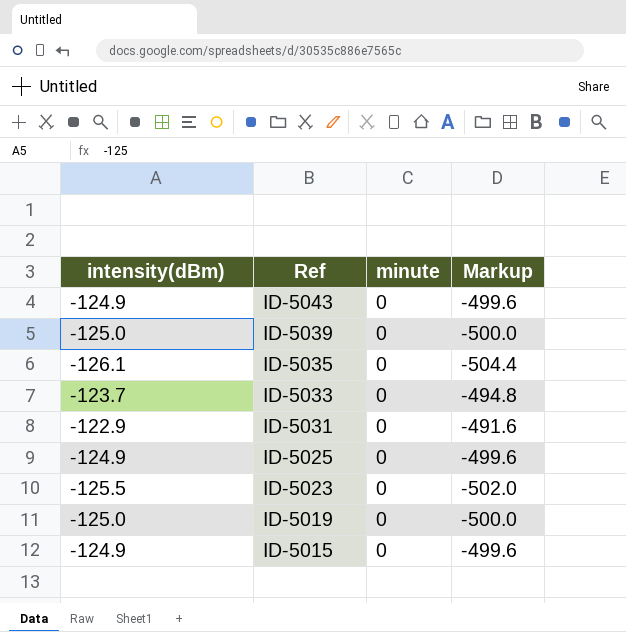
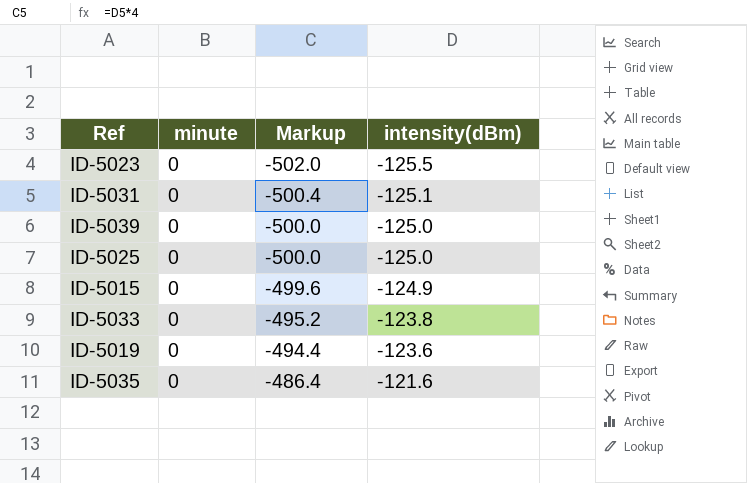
row order: Ref descending -> Markup ascending
column intensity(dBm) | position: 1 -> 4
row ID-5043: -124.9 | 0 | -499.6 -> none
ID-5031 | Markup: -491.6 -> -500.4
ID-5031 | intensity(dBm): -122.9 -> -125.1
ID-5025 | Markup: -499.6 -> -500.0
ID-5025 | intensity(dBm): -124.9 -> -125.0
ID-5033 | Markup: -494.8 -> -495.2
ID-5033 | intensity(dBm): -123.7 -> -123.8
ID-5019 | Markup: -500.0 -> -494.4
ID-5019 | intensity(dBm): -125.0 -> -123.6
ID-5035 | Markup: -504.4 -> -486.4
ID-5035 | intensity(dBm): -126.1 -> -121.6

